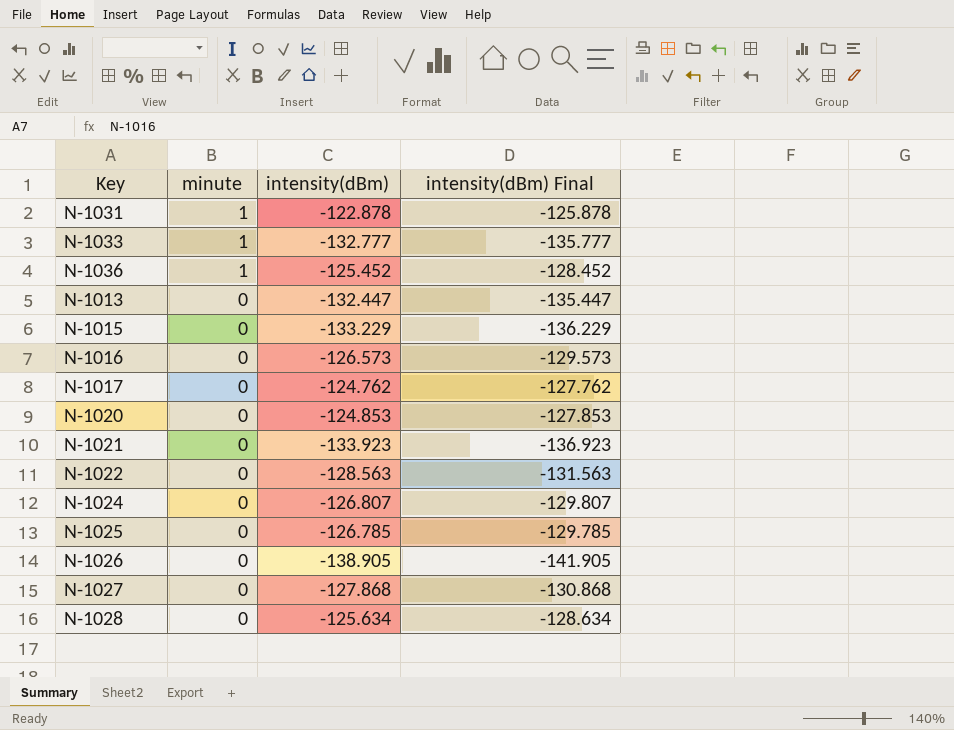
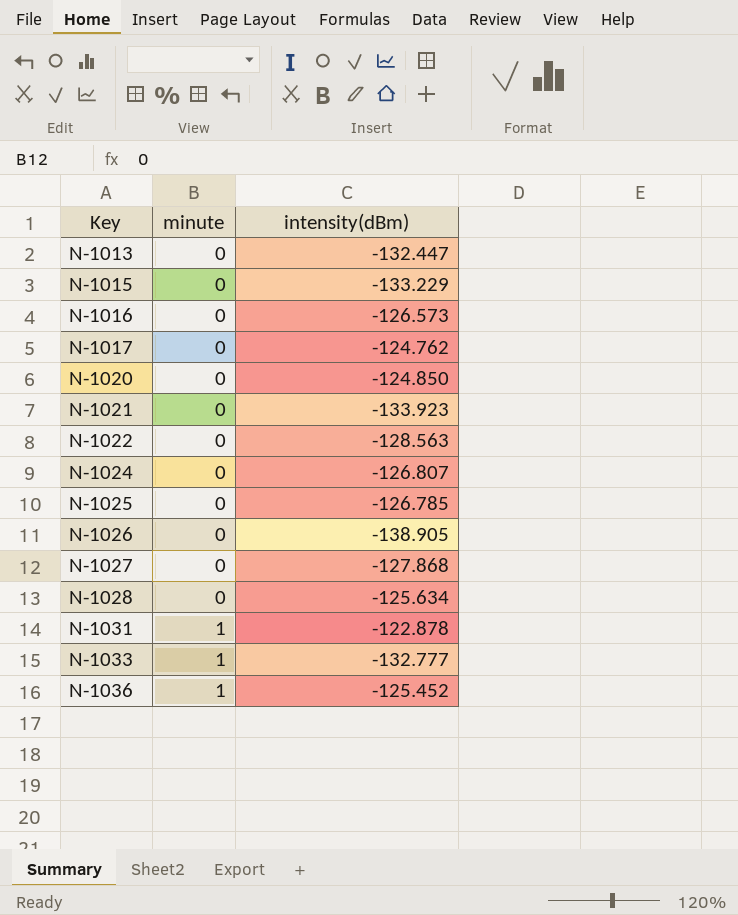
row order: minute descending -> Key ascending
column intensity(dBm) Final | formula: [intensity(dBm)] - 3 -> none
N-1020 | intensity(dBm): -124.853 -> -124.850

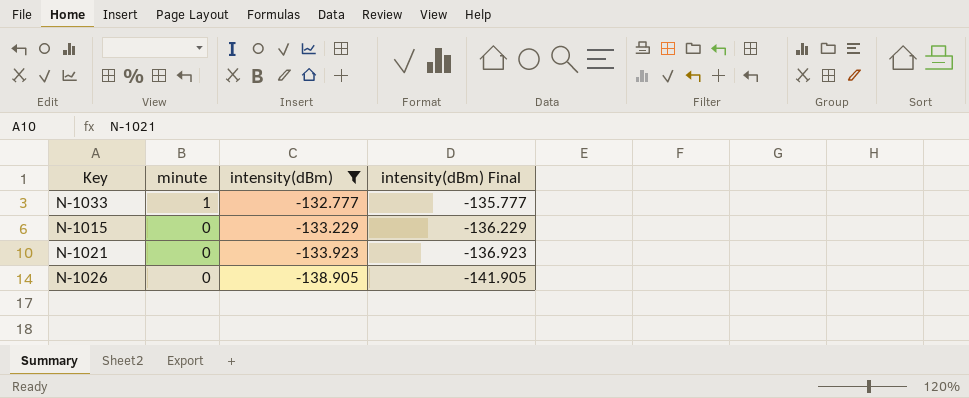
filter: none -> intensity(dBm) <= -132.777
row order: Key ascending -> minute descending
column intensity(dBm) Final | formula: none -> [intensity(dBm)] - 3

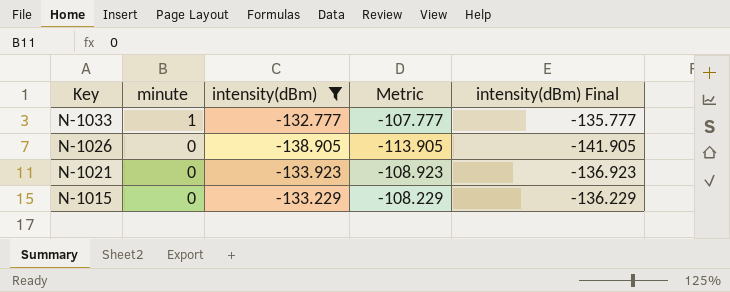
row order: minute descending -> Key descending
column Metric | formula: none -> [intensity(dBm)] + 25

